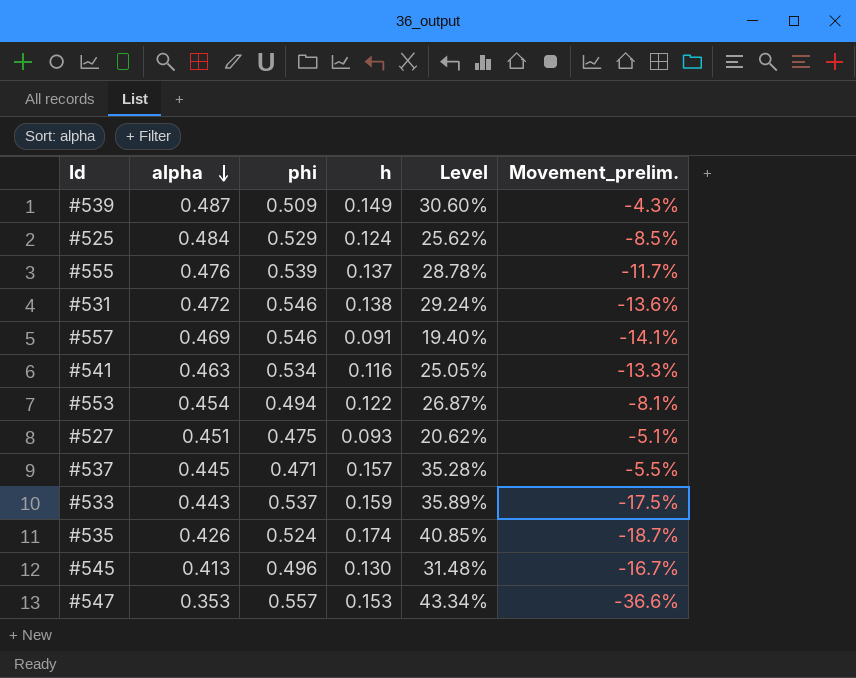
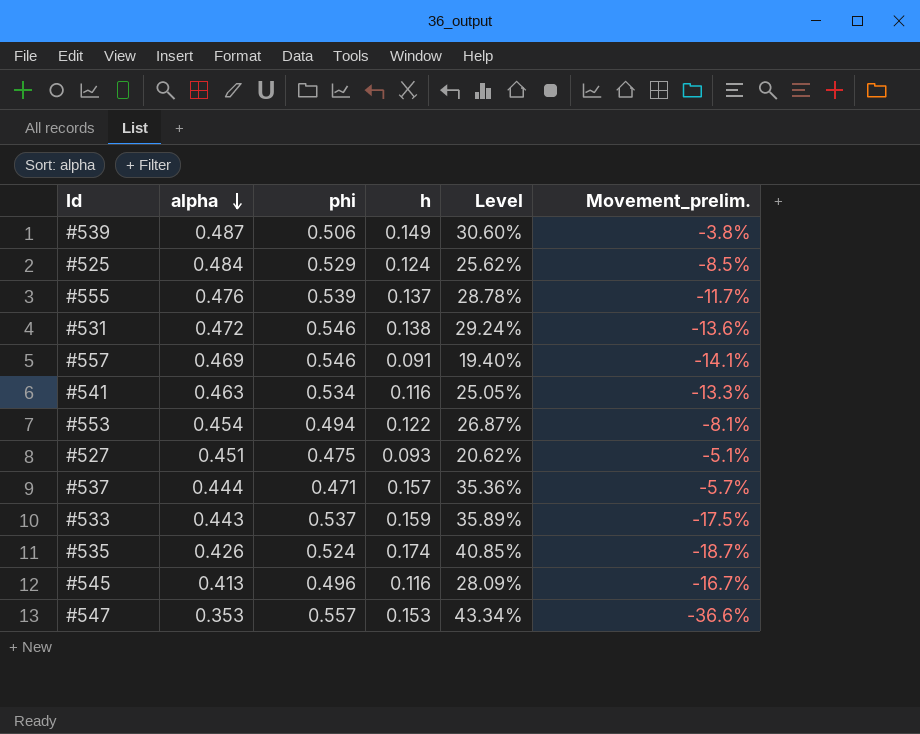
#539 | phi: 0.509 -> 0.506
#539 | Movement_prelim.: -4.3% -> -3.8%
#537 | alpha: 0.445 -> 0.444
#537 | Level: 35.28% -> 35.36%
#537 | Movement_prelim.: -5.5% -> -5.7%
#545 | h: 0.130 -> 0.116
#545 | Level: 31.48% -> 28.09%

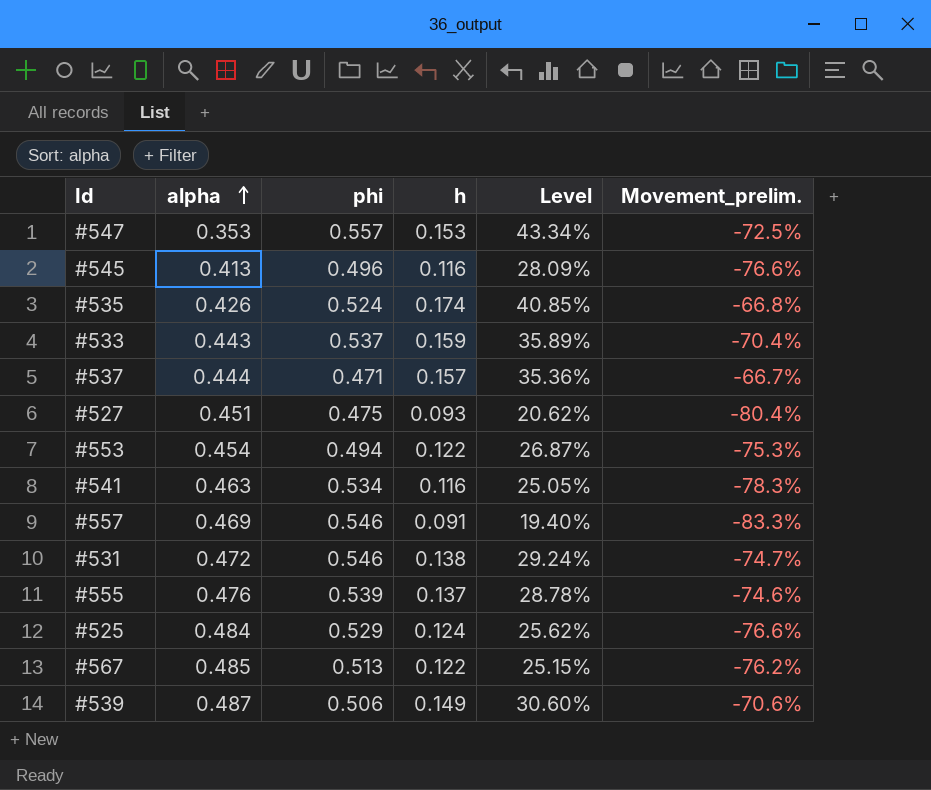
row order: alpha descending -> alpha ascending
column Movement_prelim. | formula: ([alpha] - [phi]) / [phi] -> ([h] - [phi]) / [phi]
row #567: none -> 0.485 | 0.513 | 0.122 | 25.15% | -76.2%

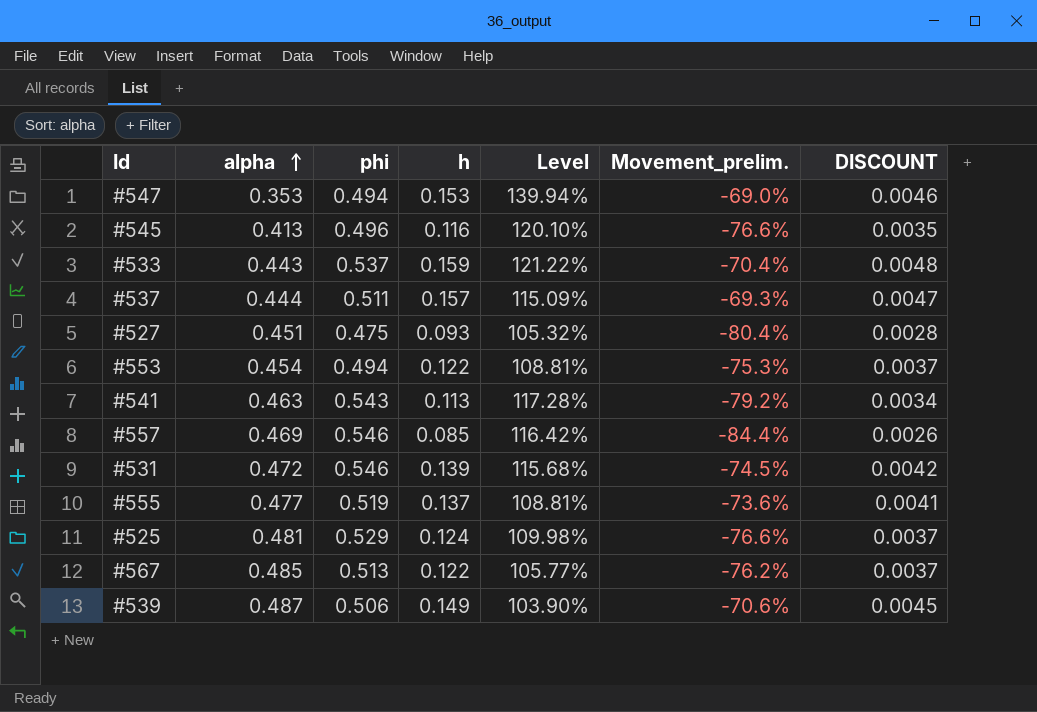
column Level | formula: [h] / [alpha] -> [phi] / [alpha]
column DISCOUNT | formula: none -> [h] * 0.03
row #535: 0.426 | 0.524 | 0.174 | 40.85% | -66.8% -> none
#547 | phi: 0.557 -> 0.494
#547 | Movement_prelim.: -72.5% -> -69.0%
#537 | phi: 0.471 -> 0.511
#537 | Movement_prelim.: -66.7% -> -69.3%
#541 | phi: 0.534 -> 0.543
#541 | h: 0.116 -> 0.113
#541 | Movement_prelim.: -78.3% -> -79.2%
#557 | h: 0.091 -> 0.085
#557 | Movement_prelim.: -83.3% -> -84.4%
#531 | h: 0.138 -> 0.139
#531 | Movement_prelim.: -74.7% -> -74.5%
#555 | alpha: 0.476 -> 0.477
#555 | phi: 0.539 -> 0.519
#555 | Movement_prelim.: -74.6% -> -73.6%
#525 | alpha: 0.484 -> 0.481

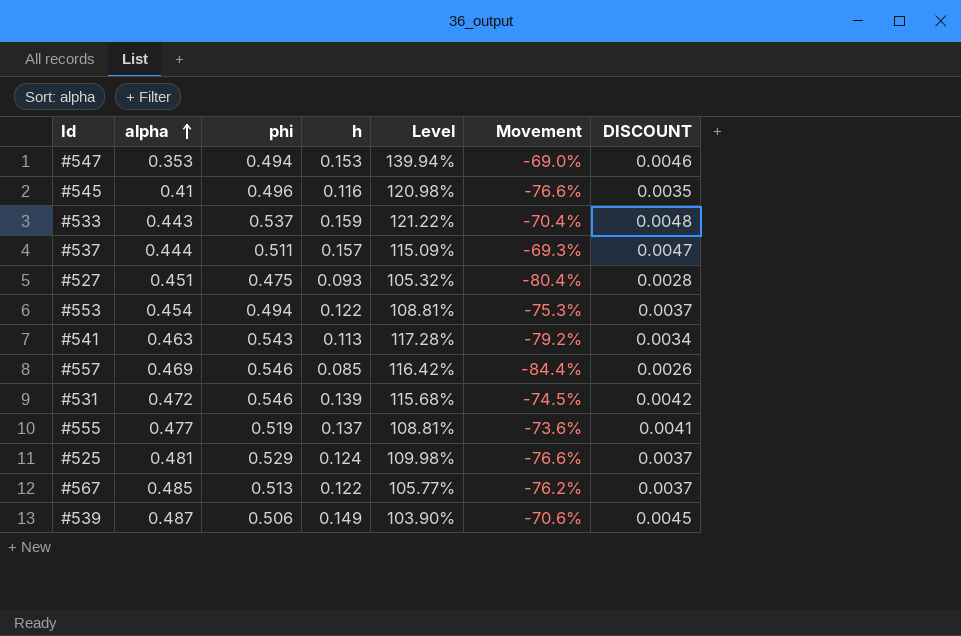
column name: Movement_prelim. -> Movement
#545 | alpha: 0.413 -> 0.41
#545 | Level: 120.10% -> 120.98%

